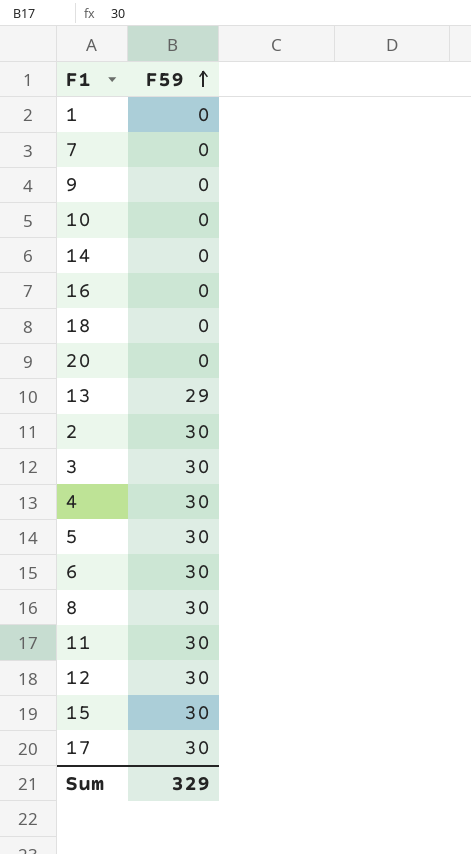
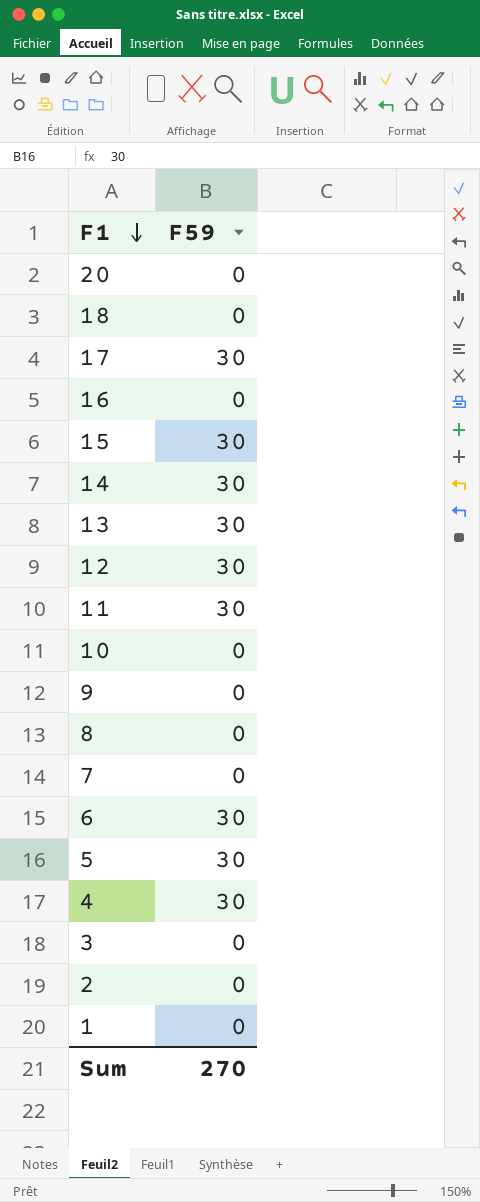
row order: F59 ascending -> F1 descending
14 | F59: 0 -> 30
13 | F59: 29 -> 30
8 | F59: 30 -> 0
3 | F59: 30 -> 0
2 | F59: 30 -> 0
Sum | F59: 329 -> 270

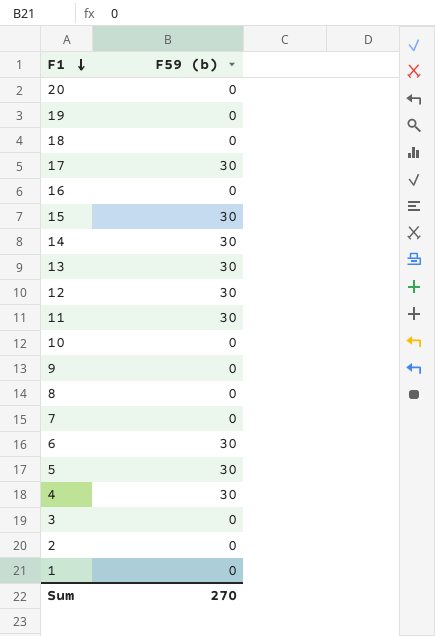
column name: F59 -> F59 (b)
row 19: none -> 0

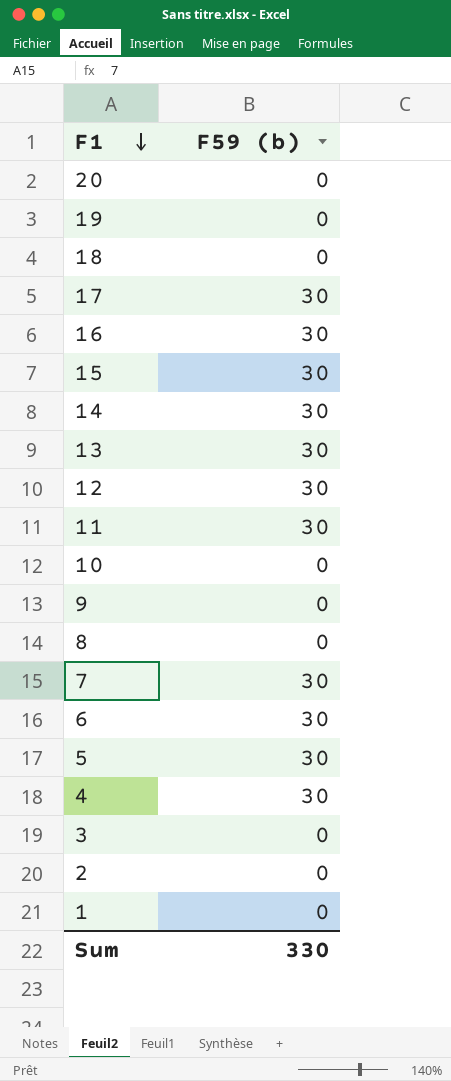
16 | F59 (b): 0 -> 30
7 | F59 (b): 0 -> 30
Sum | F59 (b): 270 -> 330

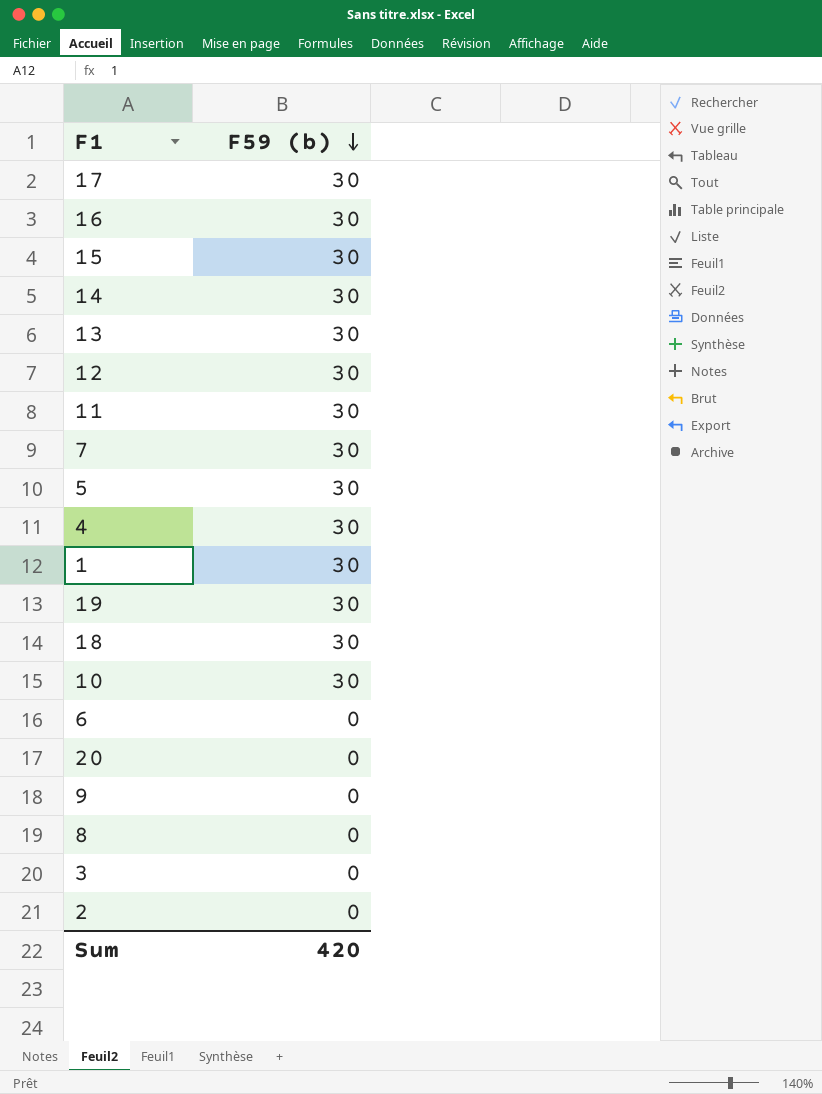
row order: F1 descending -> F59 (b) descending
1 | F59 (b): 0 -> 30
19 | F59 (b): 0 -> 30
18 | F59 (b): 0 -> 30
10 | F59 (b): 0 -> 30
6 | F59 (b): 30 -> 0
Sum | F59 (b): 330 -> 420

